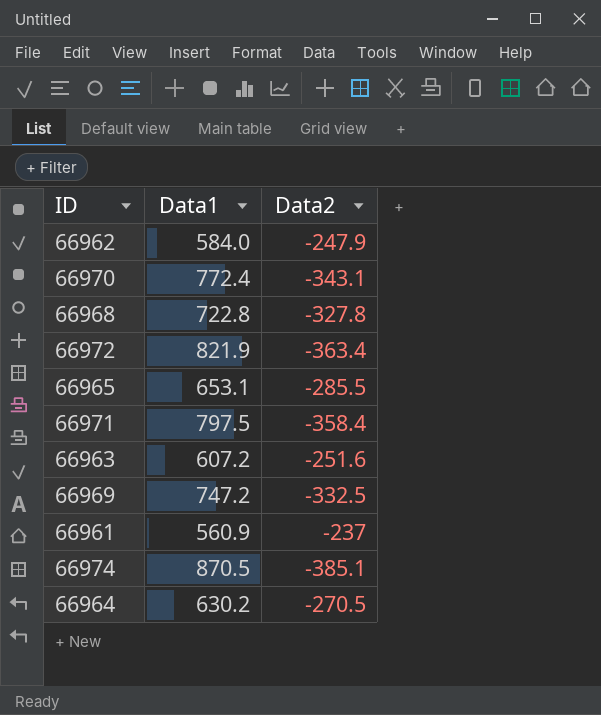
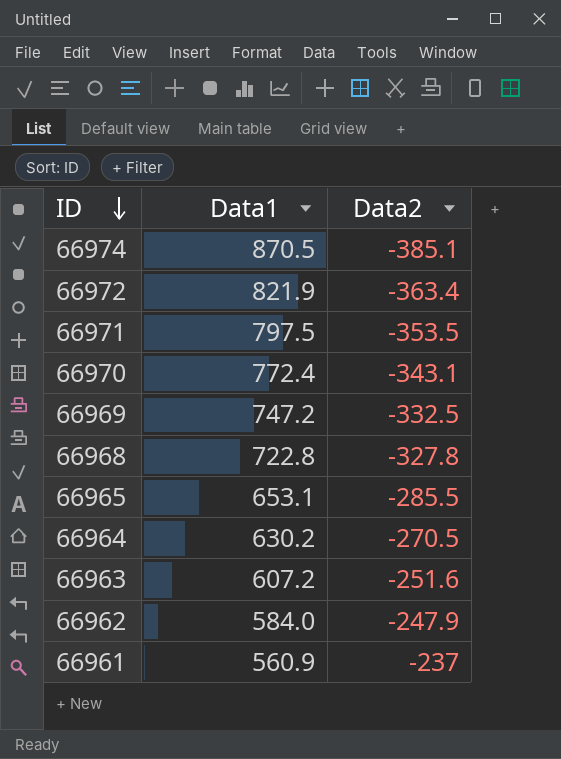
row order: none -> ID descending
66971 | Data2: -358.4 -> -353.5

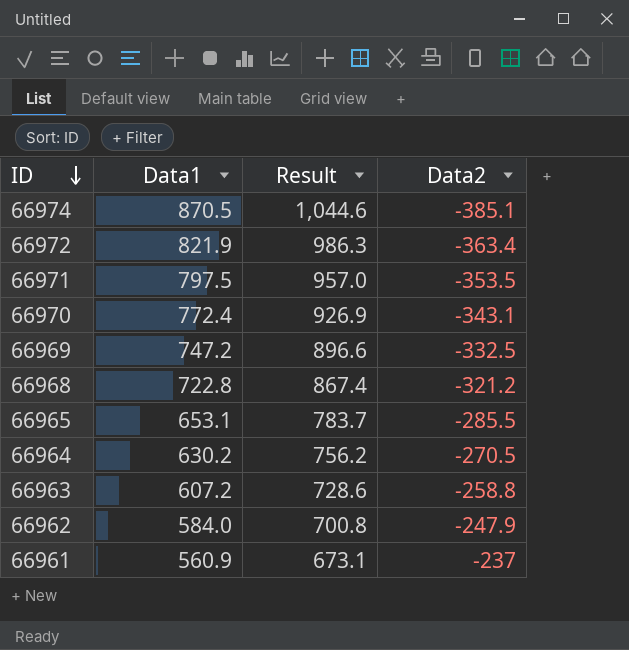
column Result | formula: none -> [Data1] * 1.2
66968 | Data2: -327.8 -> -321.2
66963 | Data2: -251.6 -> -258.8

